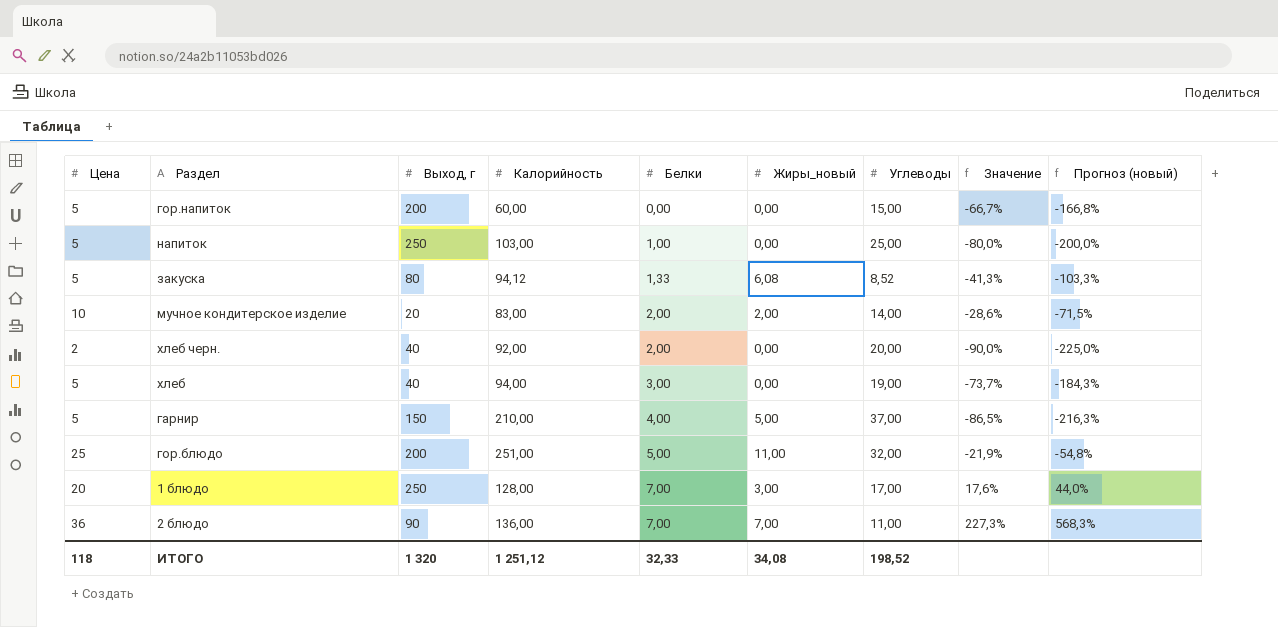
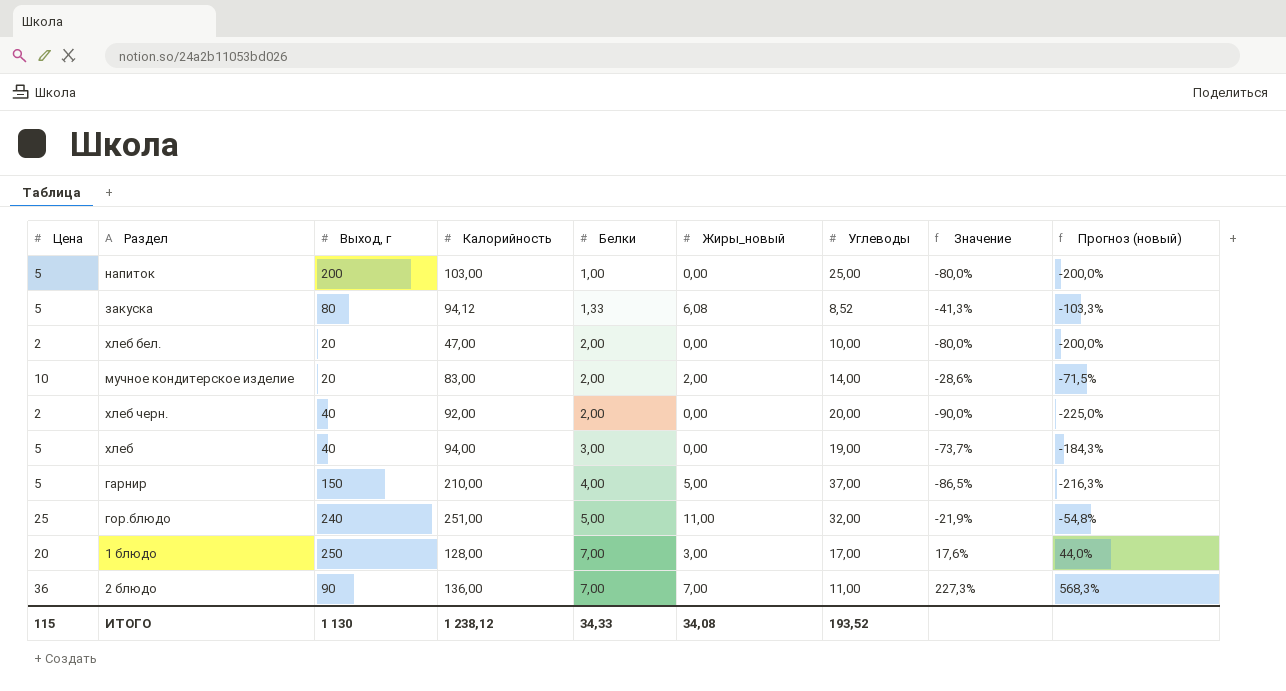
row гор.напиток: 5 | 200 | 60,00 | 0,00 | 0,00 | 15,00 | -66,7% | -166,8% -> none
напиток | Выход, г: 250 -> 200
row хлеб бел.: none -> 2 | 20 | 47,00 | 2,00 | 0,00 | 10,00 | -80,0% | -200,0%
гор.блюдо | Выход, г: 200 -> 240
ИТОГО | Цена: 118 -> 115
ИТОГО | Выход, г: 1 320 -> 1 130
ИТОГО | Калорийность: 1 251,12 -> 1 238,12
ИТОГО | Белки: 32,33 -> 34,33
ИТОГО | Углеводы: 198,52 -> 193,52

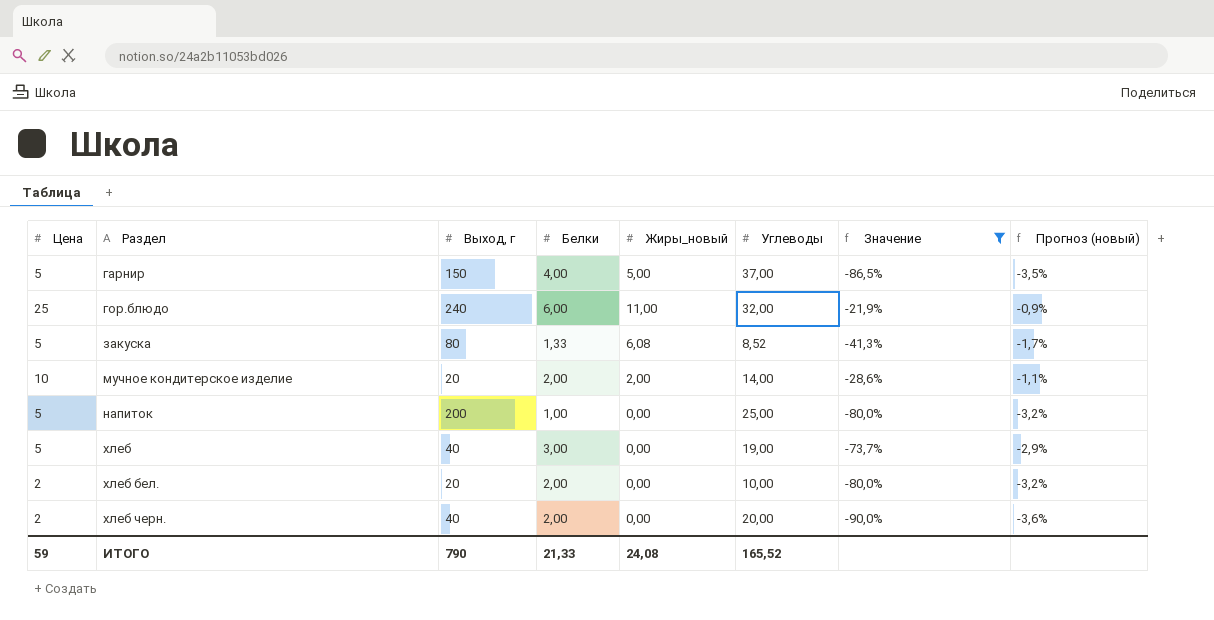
filter: none -> Значение <= -21,9%
row order: Белки ascending -> Раздел ascending
column Калорийность | position: 4 -> none
column Прогноз (новый) | formula: [Значение] * 2,5 -> [Значение] * 0,04
гор.блюдо | Белки: 5,00 -> 6,00
ИТОГО | Цена: 115 -> 59
ИТОГО | Выход, г: 1 130 -> 790
ИТОГО | Белки: 34,33 -> 21,33
ИТОГО | Жиры_новый: 34,08 -> 24,08
ИТОГО | Углеводы: 193,52 -> 165,52

